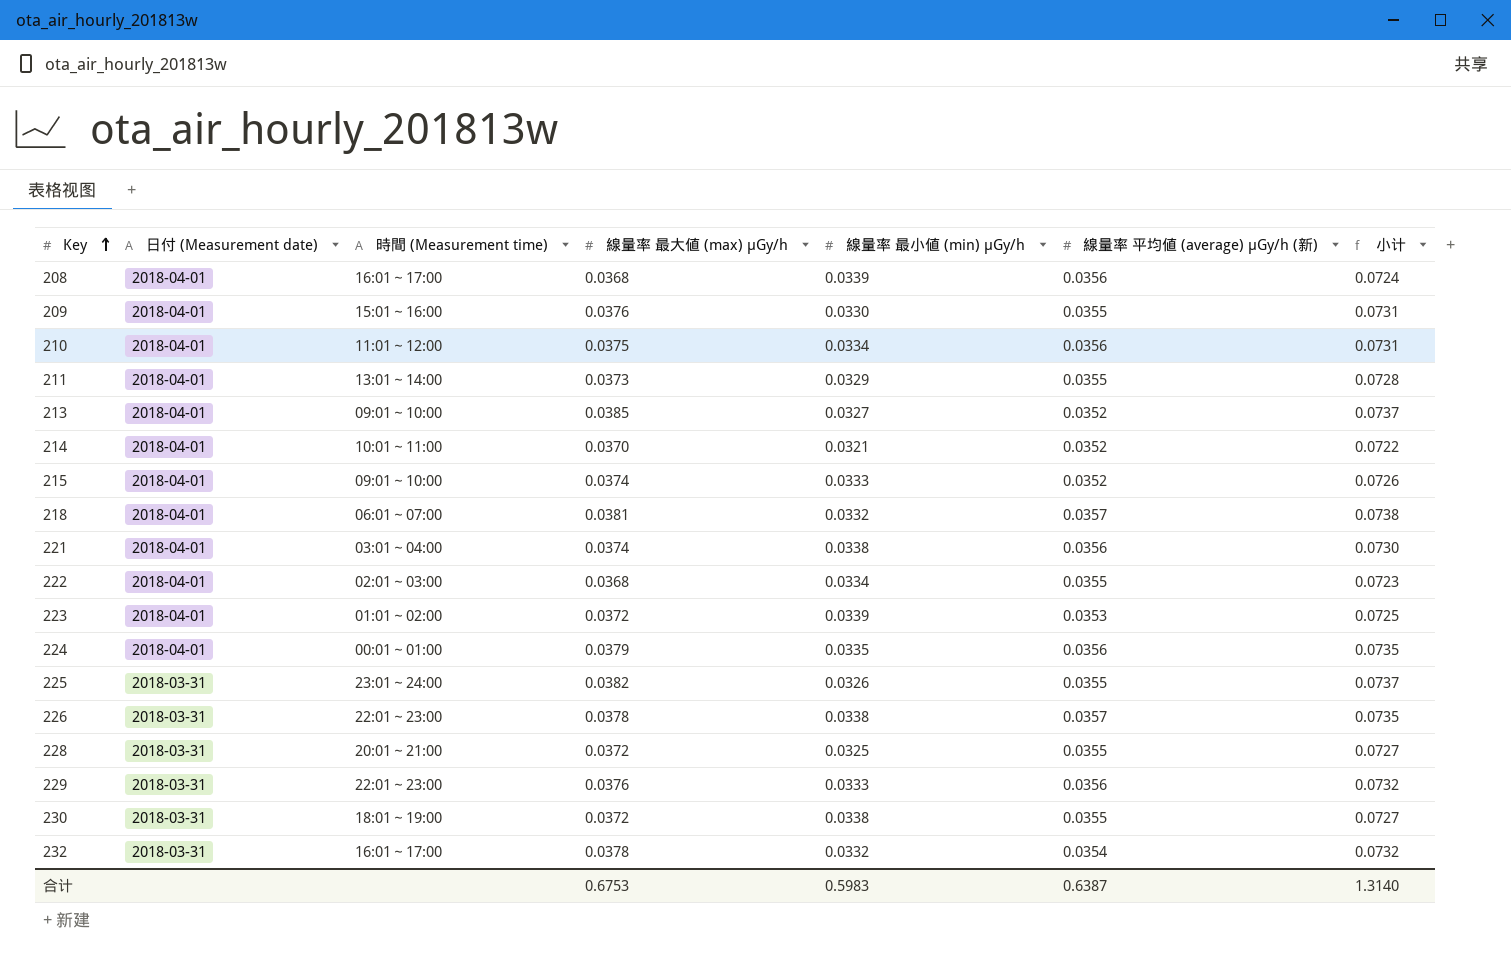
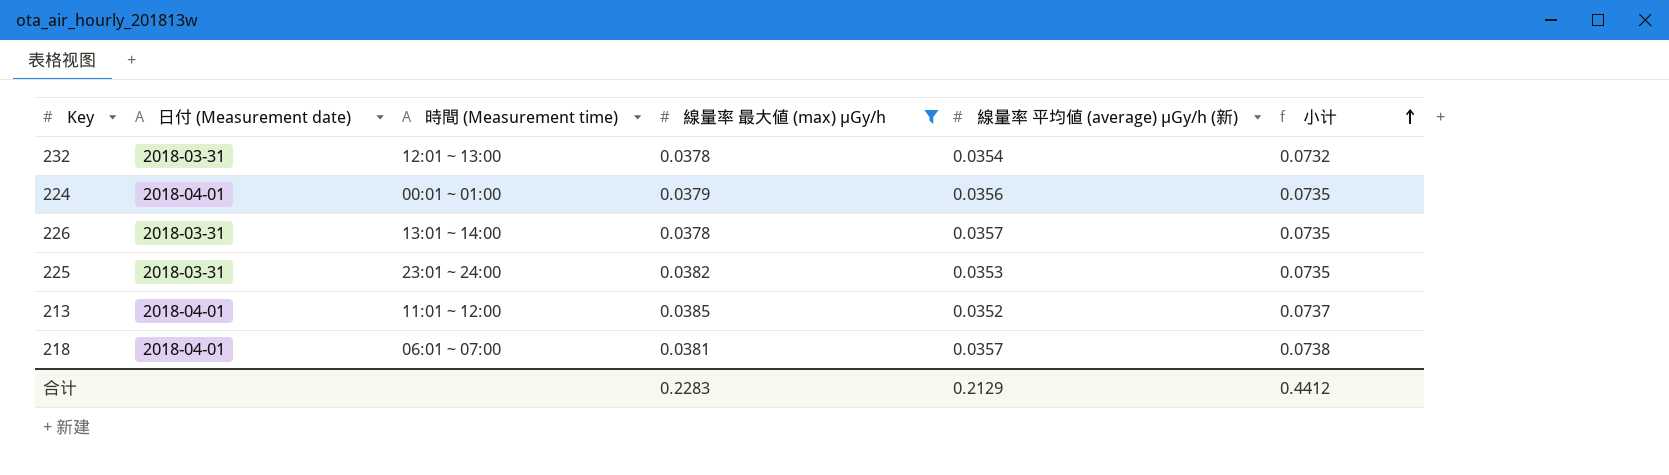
filter: none -> 線量率 最大値 (max) μGy/h >= 0.0378
row order: Key ascending -> 小计 ascending
column 線量率 最小値 (min) μGy/h | position: 5 -> none
232 | 時間 (Measurement time): 16:01～17:00 -> 12:01～13:00
226 | 時間 (Measurement time): 22:01～23:00 -> 13:01～14:00
225 | 線量率 平均値 (average) μGy/h (新): 0.0355 -> 0.0353
225 | 小计: 0.0737 -> 0.0735
213 | 時間 (Measurement time): 09:01～10:00 -> 11:01～12:00
合计 | 線量率 最大値 (max) μGy/h: 0.6753 -> 0.2283
合计 | 線量率 平均値 (average) μGy/h (新): 0.6387 -> 0.2129
合计 | 小计: 1.3140 -> 0.4412

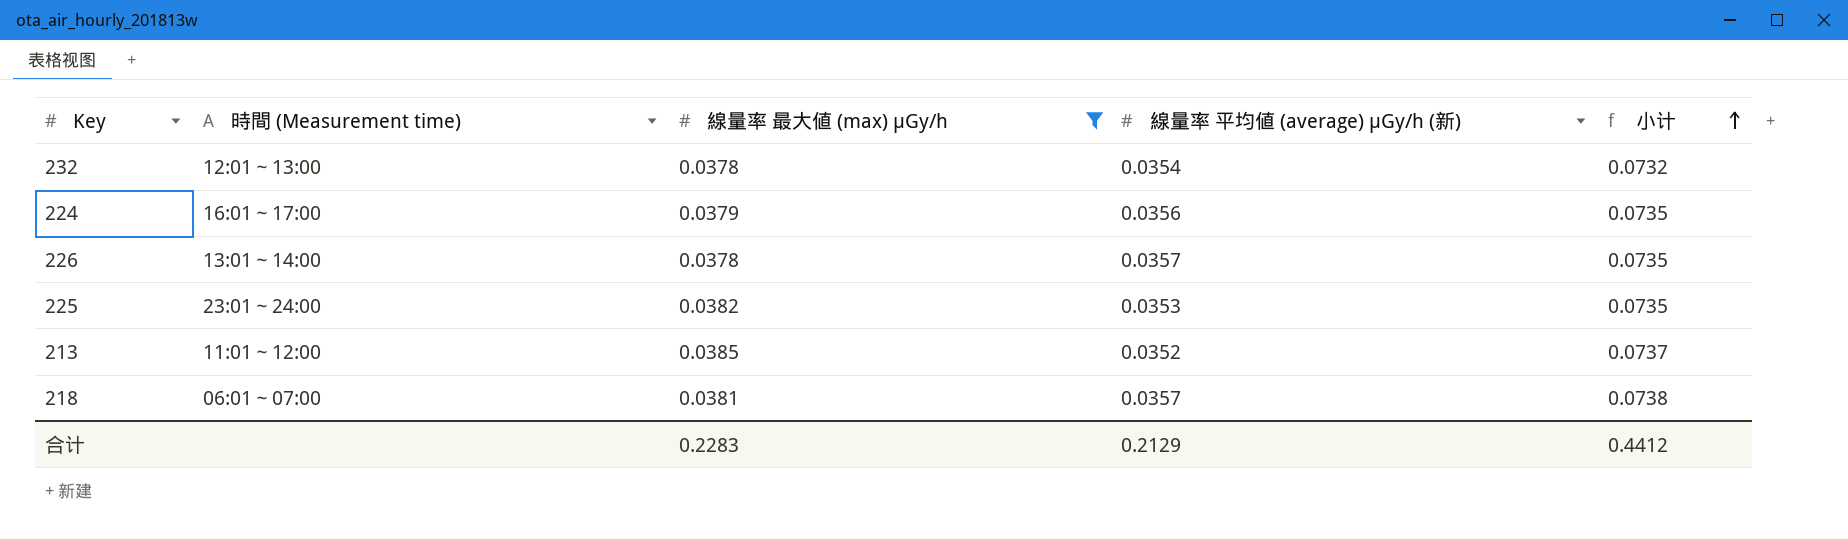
column 日付 (Measurement date) | position: 2 -> none
224 | 時間 (Measurement time): 00:01～01:00 -> 16:01～17:00

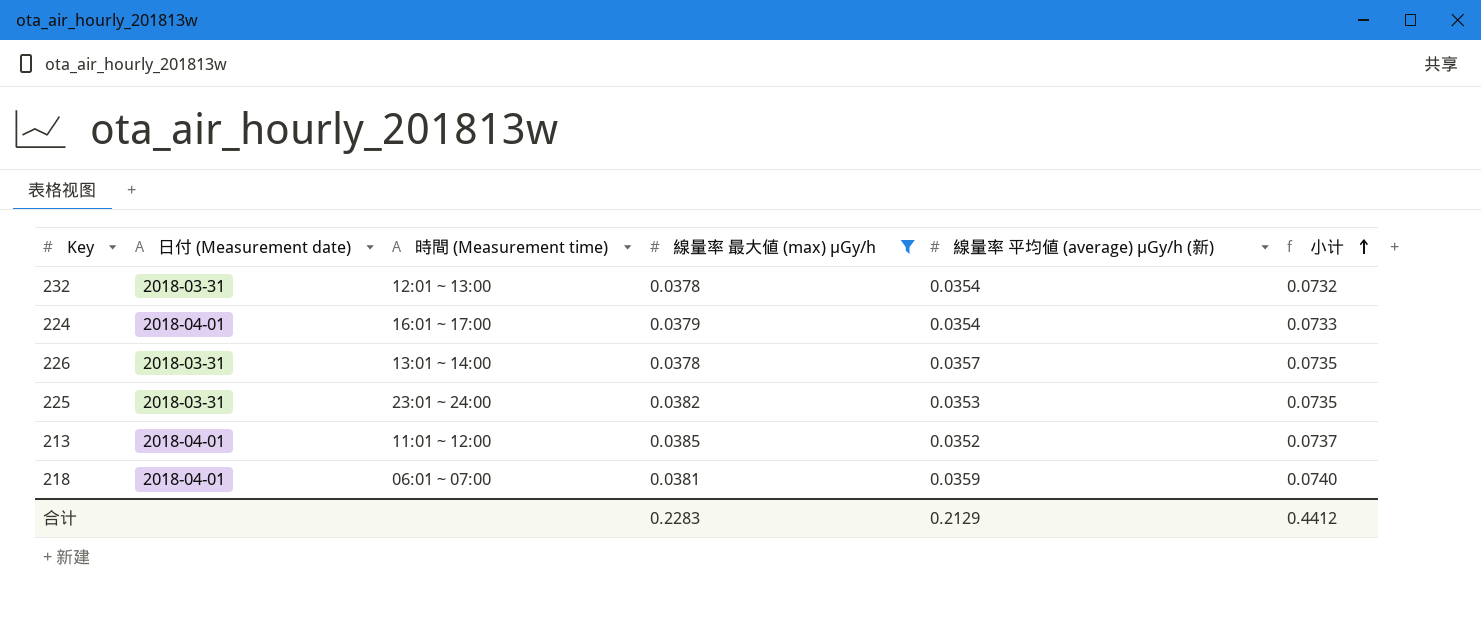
column 日付 (Measurement date) | position: none -> 2
224 | 線量率 平均値 (average) μGy/h (新): 0.0356 -> 0.0354
224 | 小计: 0.0735 -> 0.0733
218 | 線量率 平均値 (average) μGy/h (新): 0.0357 -> 0.0359
218 | 小计: 0.0738 -> 0.0740

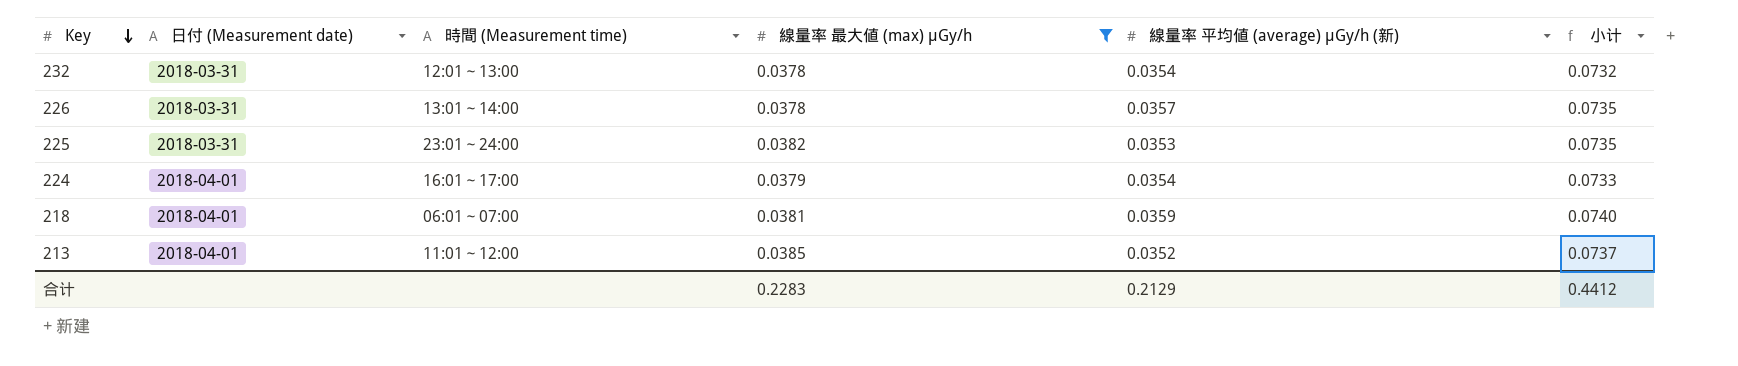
row order: 小计 ascending -> Key descending

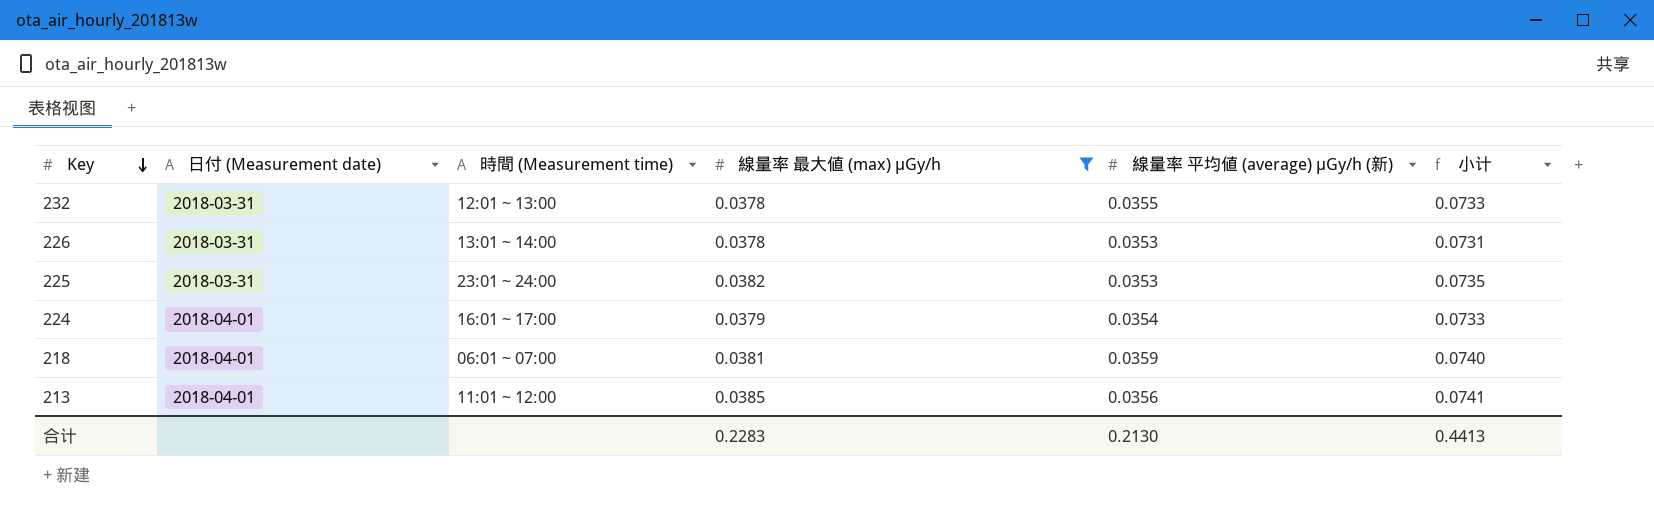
232 | 線量率 平均値 (average) μGy/h (新): 0.0354 -> 0.0355
232 | 小计: 0.0732 -> 0.0733
226 | 線量率 平均値 (average) μGy/h (新): 0.0357 -> 0.0353
226 | 小计: 0.0735 -> 0.0731
213 | 線量率 平均値 (average) μGy/h (新): 0.0352 -> 0.0356
213 | 小计: 0.0737 -> 0.0741
合计 | 線量率 平均値 (average) μGy/h (新): 0.2129 -> 0.2130
合计 | 小计: 0.4412 -> 0.4413

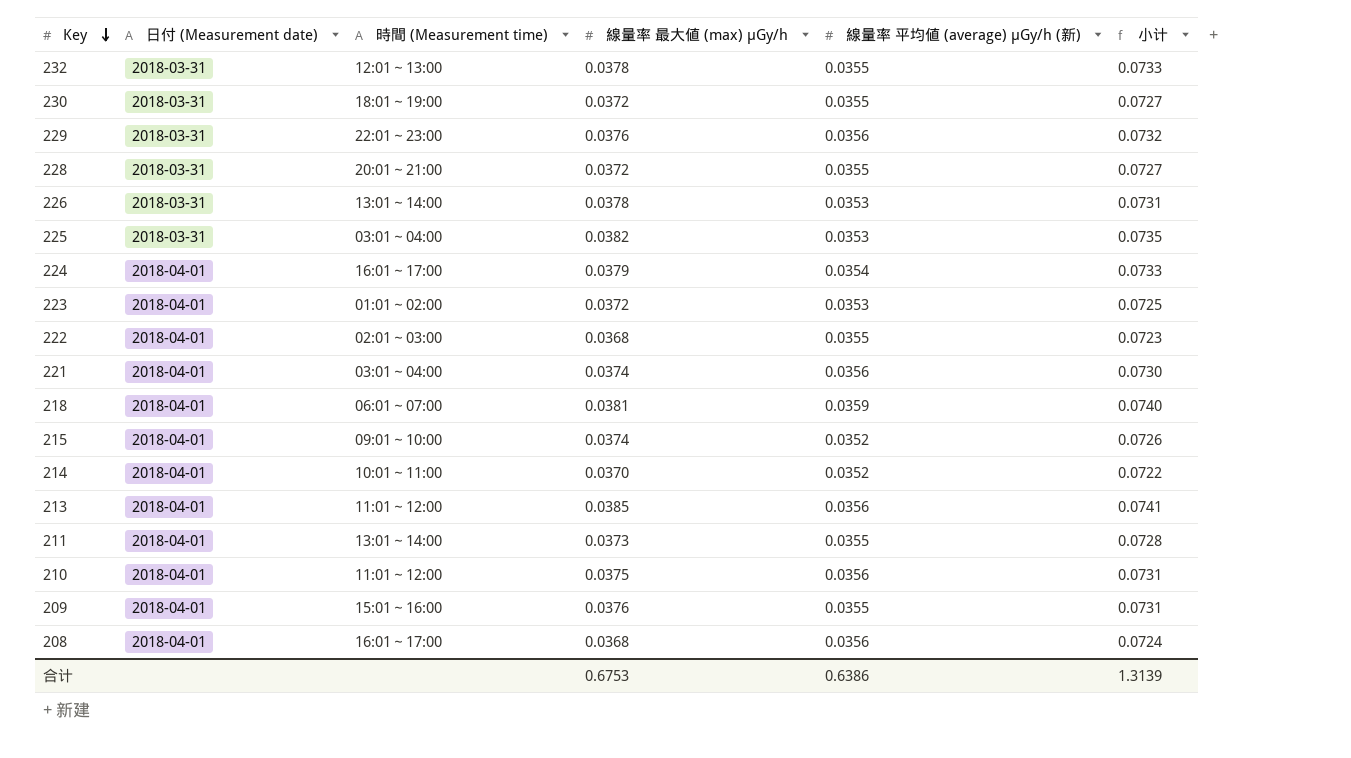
filter: 線量率 最大値 (max) μGy/h >= 0.0378 -> none
225 | 時間 (Measurement time): 23:01～24:00 -> 03:01～04:00
合计 | 線量率 最大値 (max) μGy/h: 0.2283 -> 0.6753
合计 | 線量率 平均値 (average) μGy/h (新): 0.2130 -> 0.6386
合计 | 小计: 0.4413 -> 1.3139

